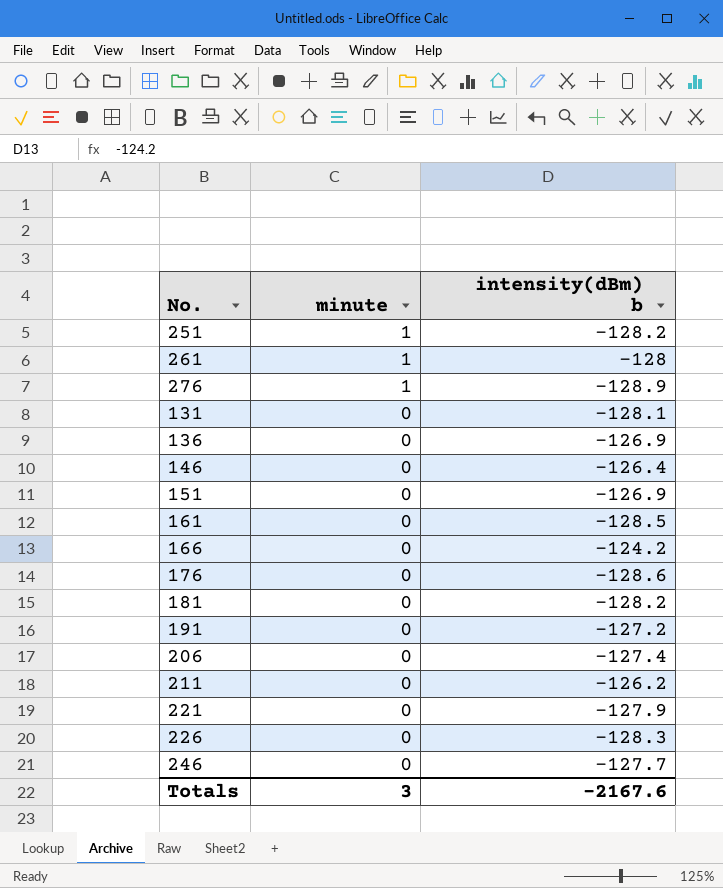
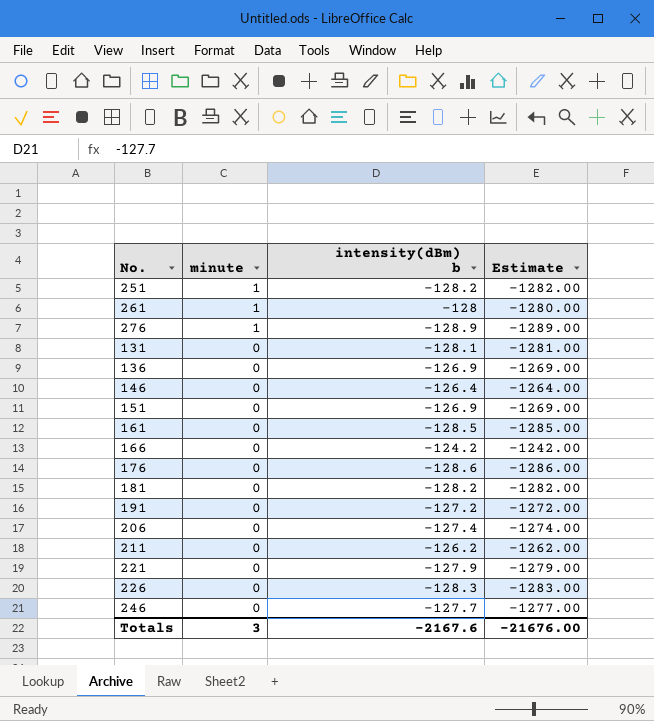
column Estimate | formula: none -> [intensity(dBm) b] * 10

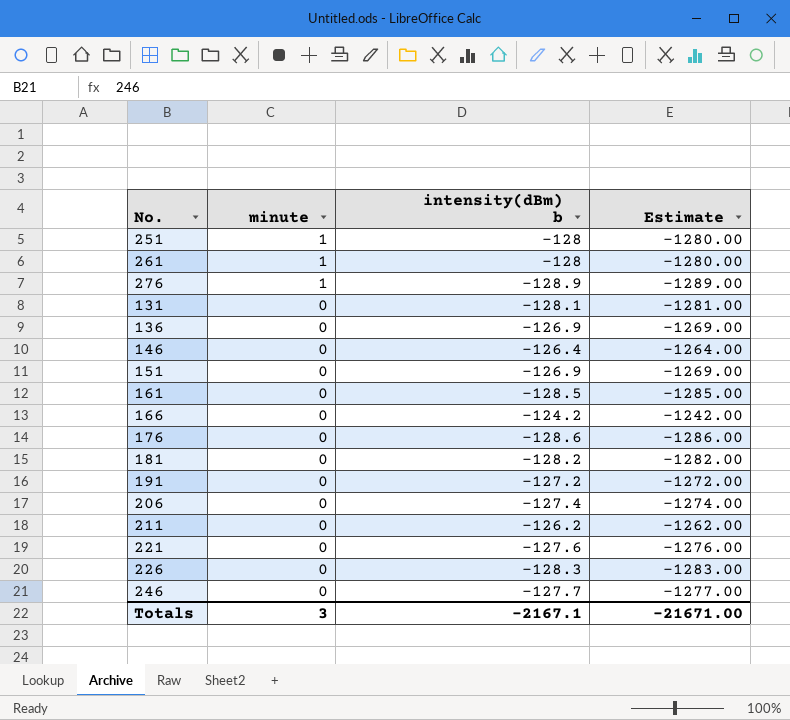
251 | intensity(dBm) b: -128.2 -> -128
251 | Estimate: -1282.00 -> -1280.00
221 | intensity(dBm) b: -127.9 -> -127.6
221 | Estimate: -1279.00 -> -1276.00
Totals | intensity(dBm) b: -2167.6 -> -2167.1
Totals | Estimate: -21676.00 -> -21671.00

